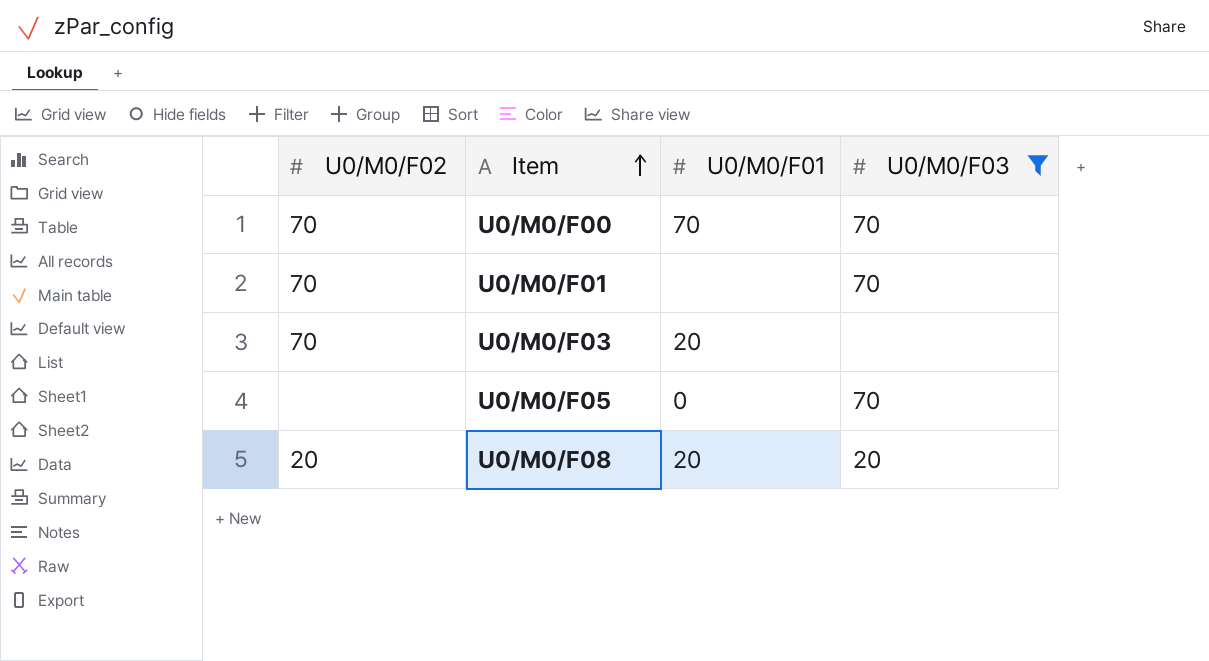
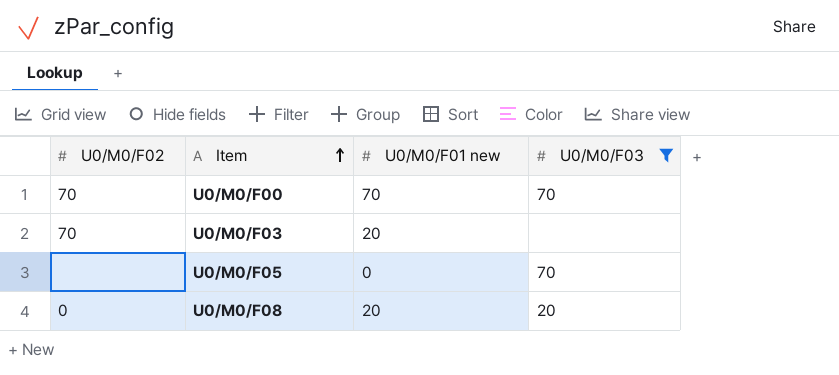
column name: U0/M0/F01 -> U0/M0/F01 new
row U0/M0/F01: 70 | none | 70 -> none
U0/M0/F08 | U0/M0/F02: 20 -> 0

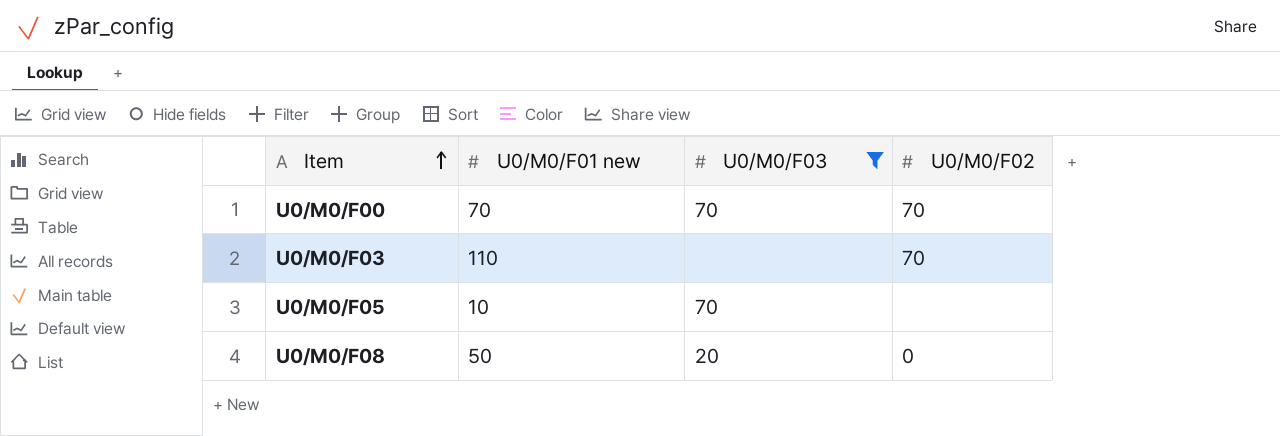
column U0/M0/F02 | position: 1 -> 4
U0/M0/F03 | U0/M0/F01 new: 20 -> 110
U0/M0/F05 | U0/M0/F01 new: 0 -> 10
U0/M0/F08 | U0/M0/F01 new: 20 -> 50

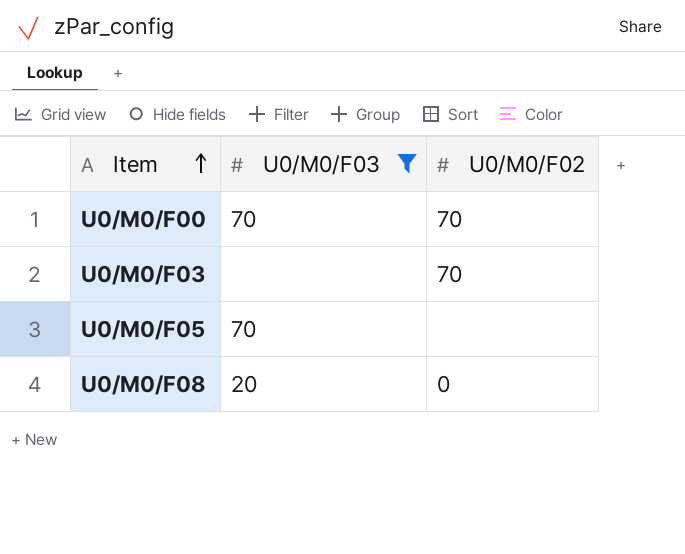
column U0/M0/F01 new | position: 2 -> none

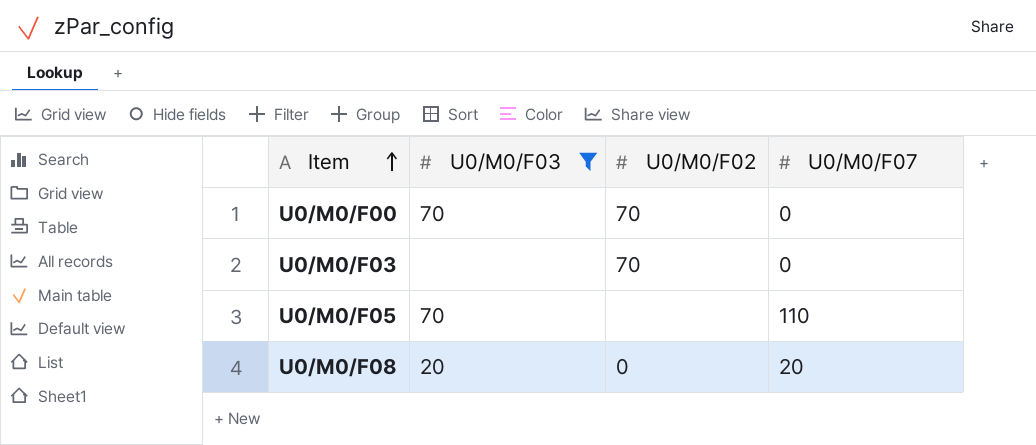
column U0/M0/F07 | position: none -> 4

